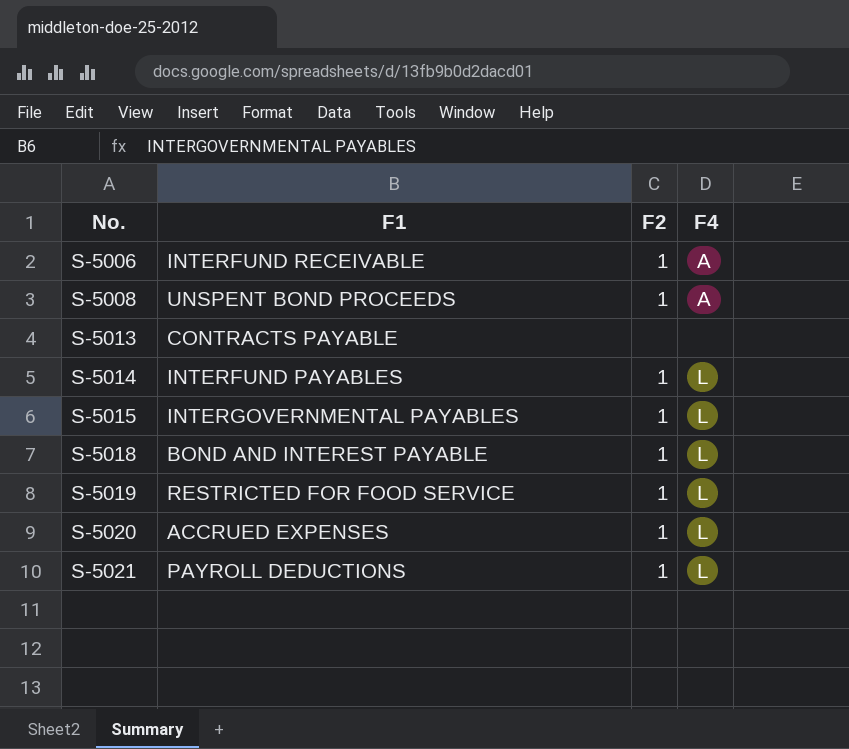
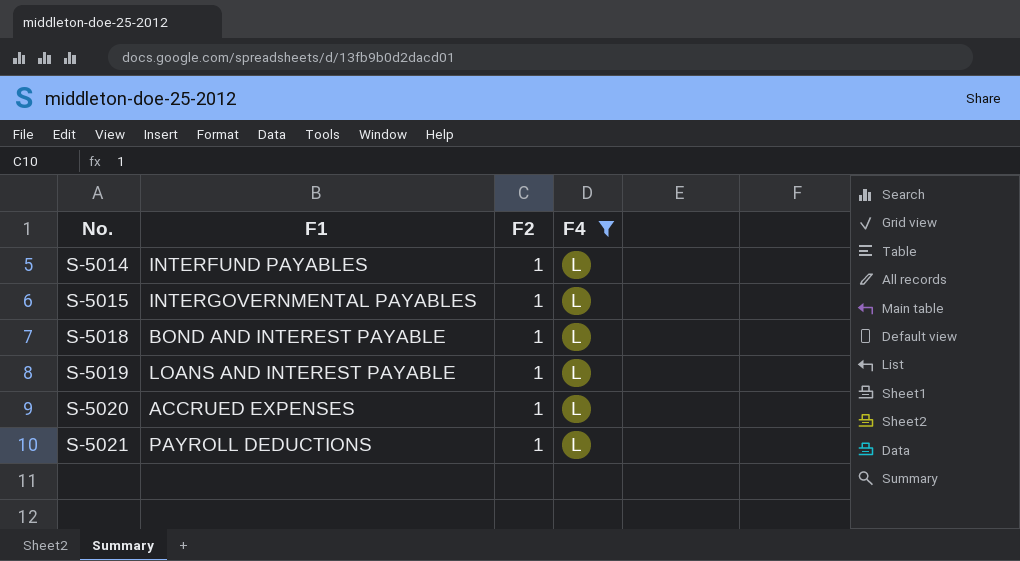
filter: none -> F4 = L
S-5019 | F1: RESTRICTED FOR FOOD SERVICE -> LOANS AND INTEREST PAYABLE

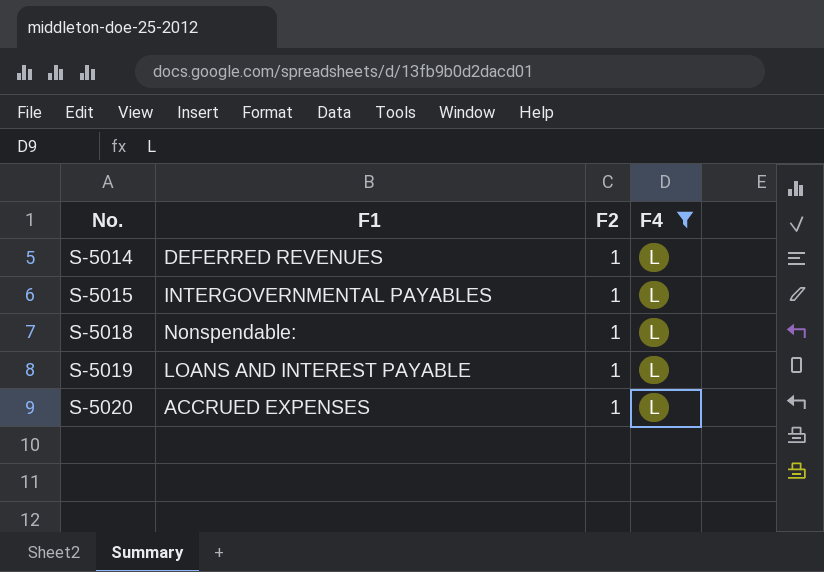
row S-5021: PAYROLL DEDUCTIONS | 1 | L -> none
S-5014 | F1: INTERFUND PAYABLES -> DEFERRED REVENUES
S-5018 | F1: BOND AND INTEREST PAYABLE -> Nonspendable:

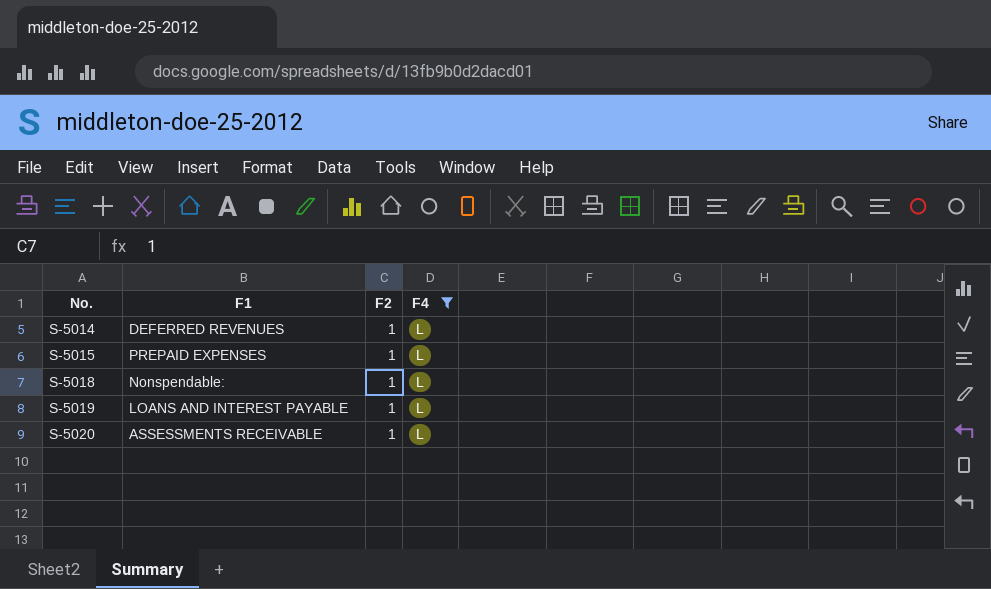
S-5015 | F1: INTERGOVERNMENTAL PAYABLES -> PREPAID EXPENSES
S-5020 | F1: ACCRUED EXPENSES -> ASSESSMENTS RECEIVABLE

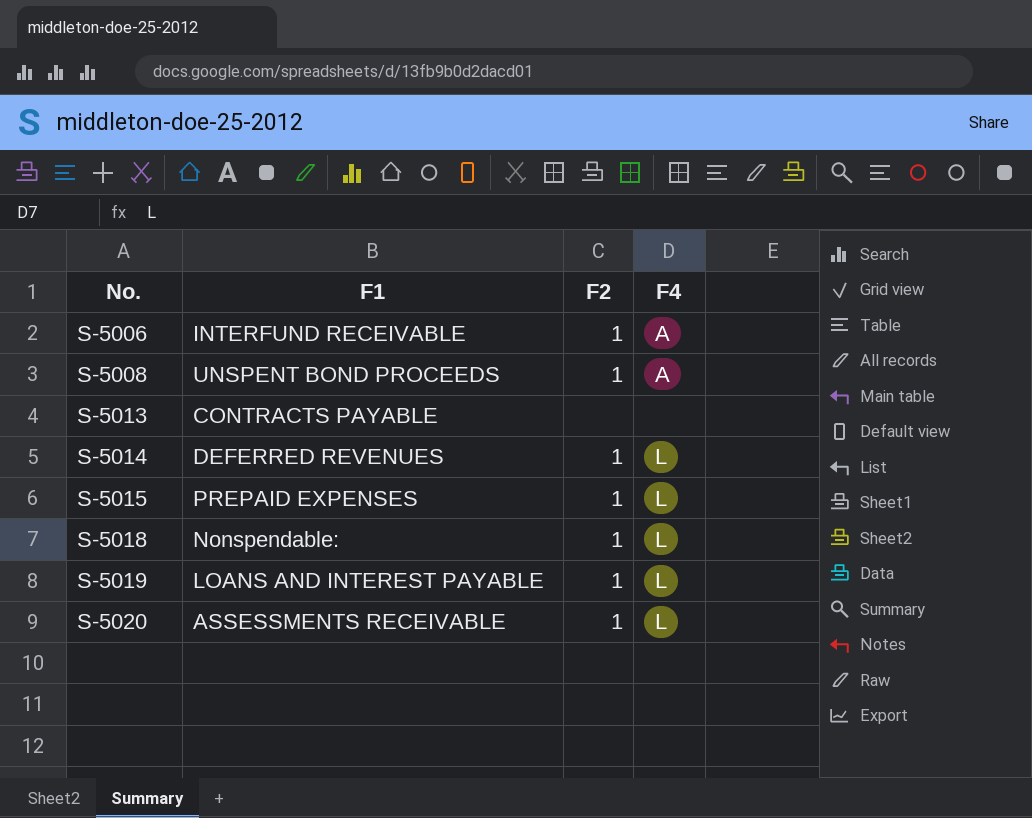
filter: F4 = L -> none

